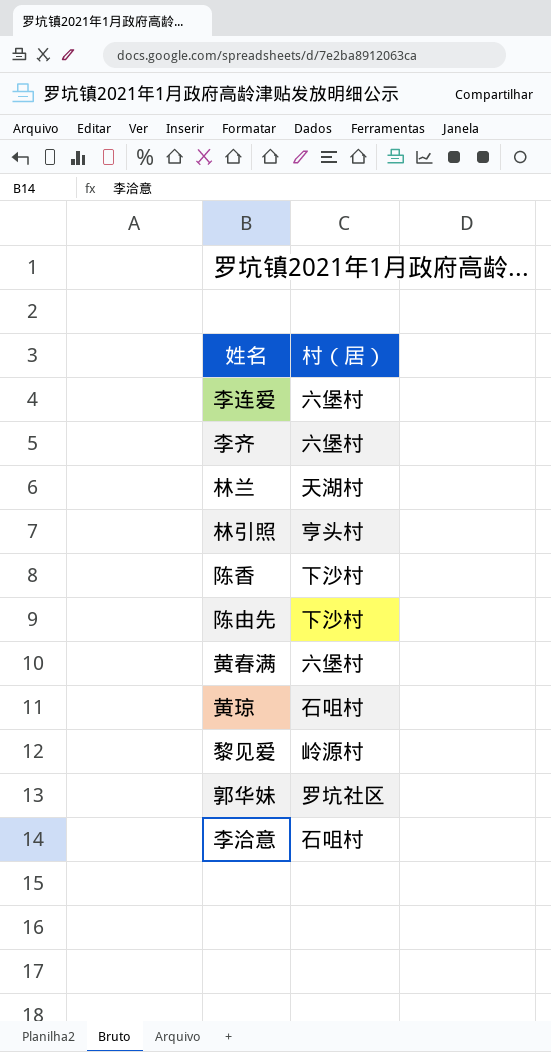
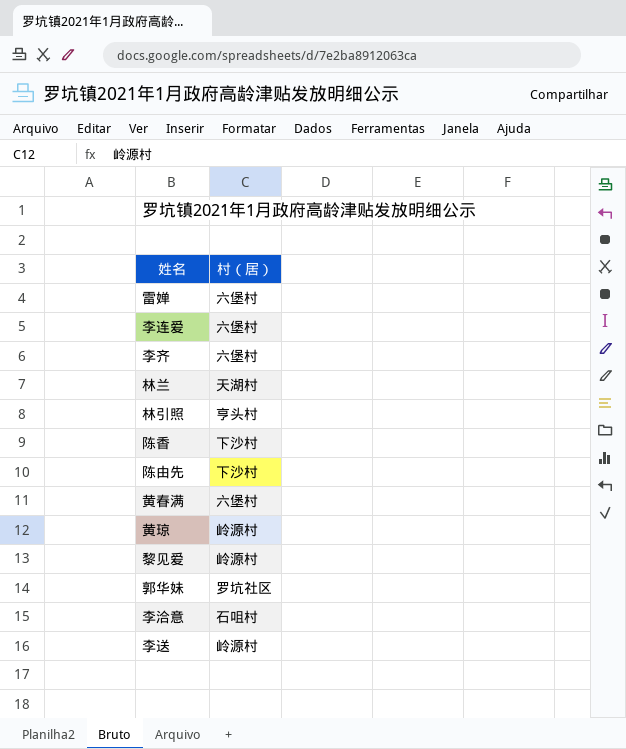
row 雷婵: none -> 六堡村
黄琼 | 村（居）: 石咀村 -> 岭源村
row 李送: none -> 岭源村

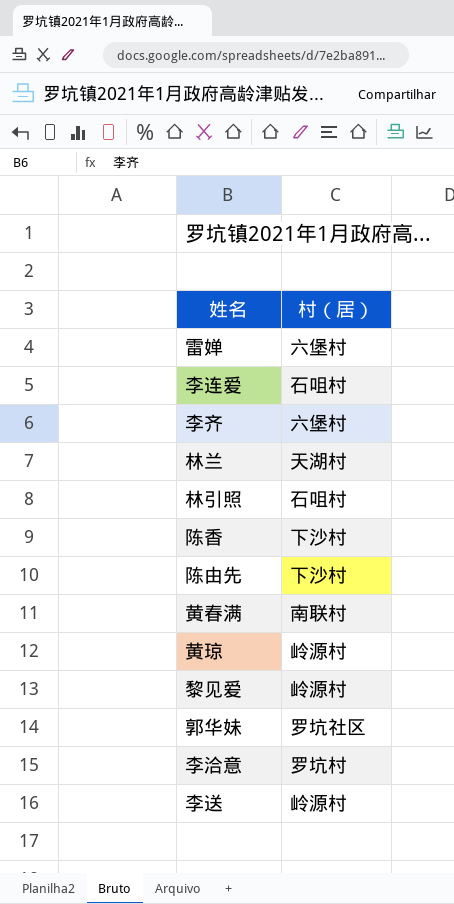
李连爱 | 村（居）: 六堡村 -> 石咀村
林引照 | 村（居）: 亨头村 -> 石咀村
黄春满 | 村（居）: 六堡村 -> 南联村
李洽意 | 村（居）: 石咀村 -> 罗坑村

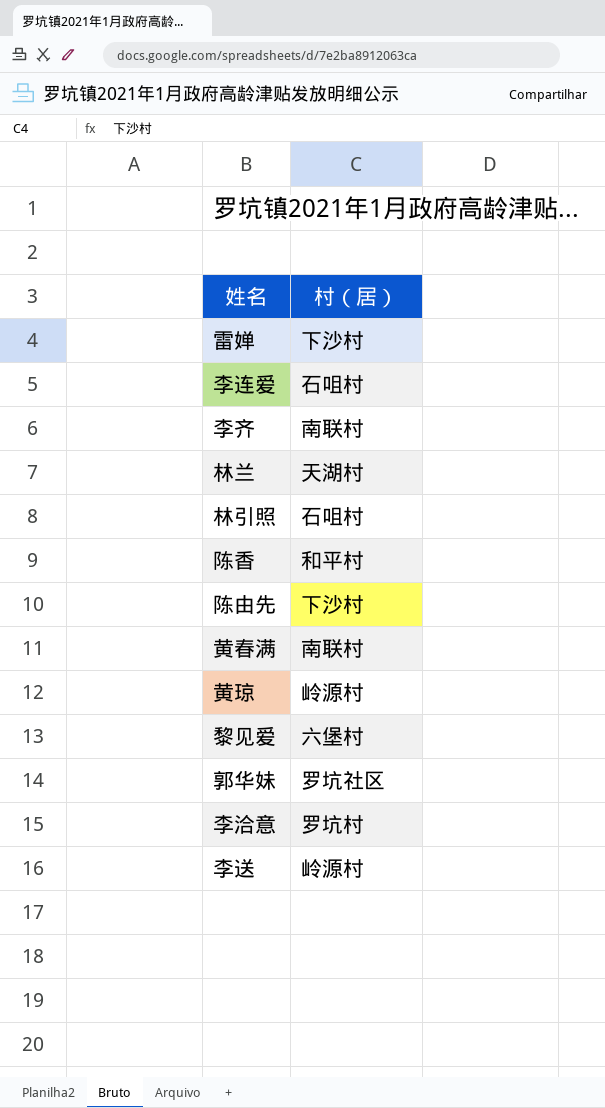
雷婵 | 村（居）: 六堡村 -> 下沙村
李齐 | 村（居）: 六堡村 -> 南联村
陈香 | 村（居）: 下沙村 -> 和平村
黎见爱 | 村（居）: 岭源村 -> 六堡村

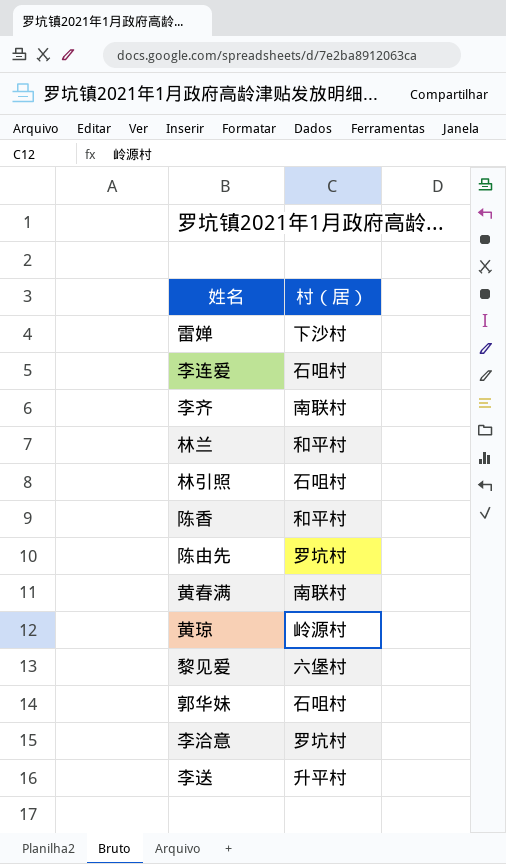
林兰 | 村（居）: 天湖村 -> 和平村
陈由先 | 村（居）: 下沙村 -> 罗坑村
郭华妹 | 村（居）: 罗坑社区 -> 石咀村
李送 | 村（居）: 岭源村 -> 升平村

